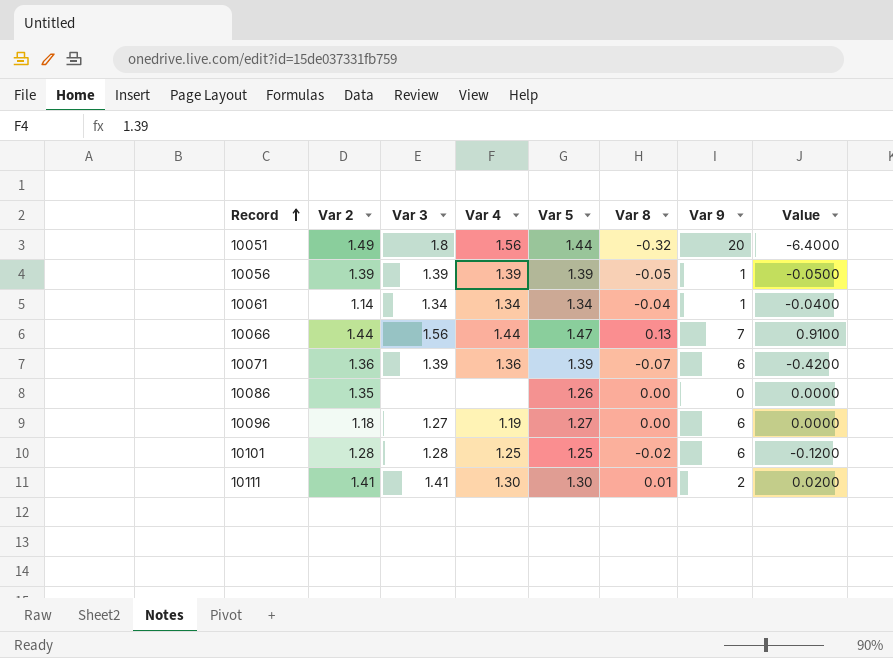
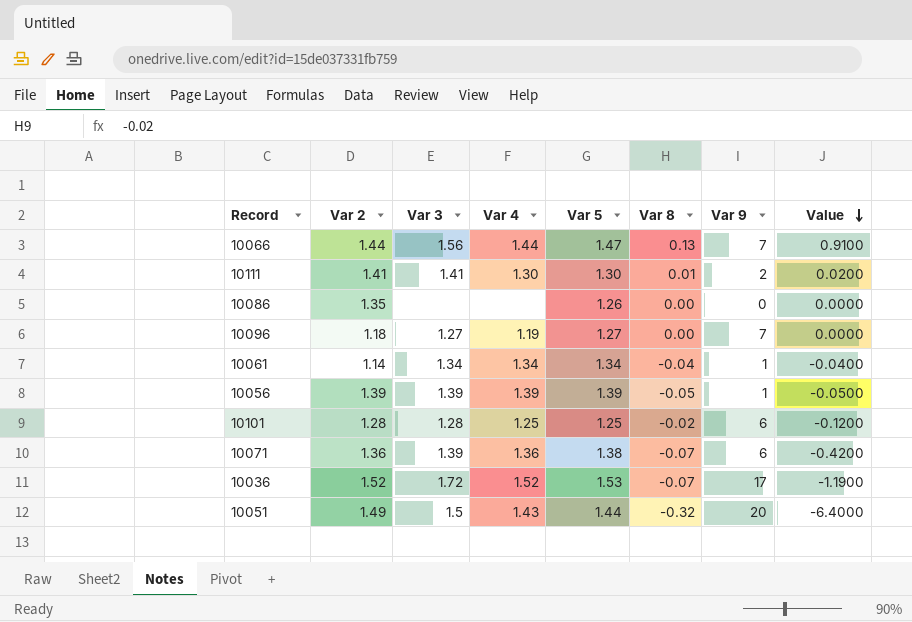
row order: Record ascending -> Value descending
10096 | Var 9: 6 -> 7
10071 | Var 5: 1.39 -> 1.38
row 10036: none -> 1.52 | 1.72 | 1.52 | 1.53 | -0.07 | 17 | -1.1900
10051 | Var 3: 1.8 -> 1.5
10051 | Var 4: 1.56 -> 1.43

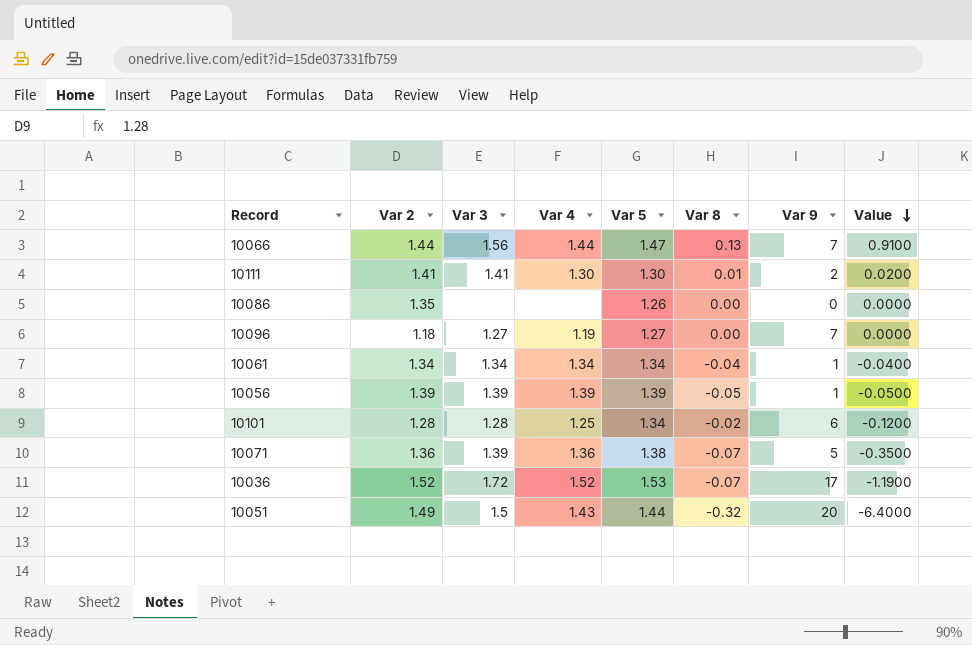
10061 | Var 2: 1.14 -> 1.34
10101 | Var 5: 1.25 -> 1.34
10071 | Var 9: 6 -> 5
10071 | Value: -0.4200 -> -0.3500

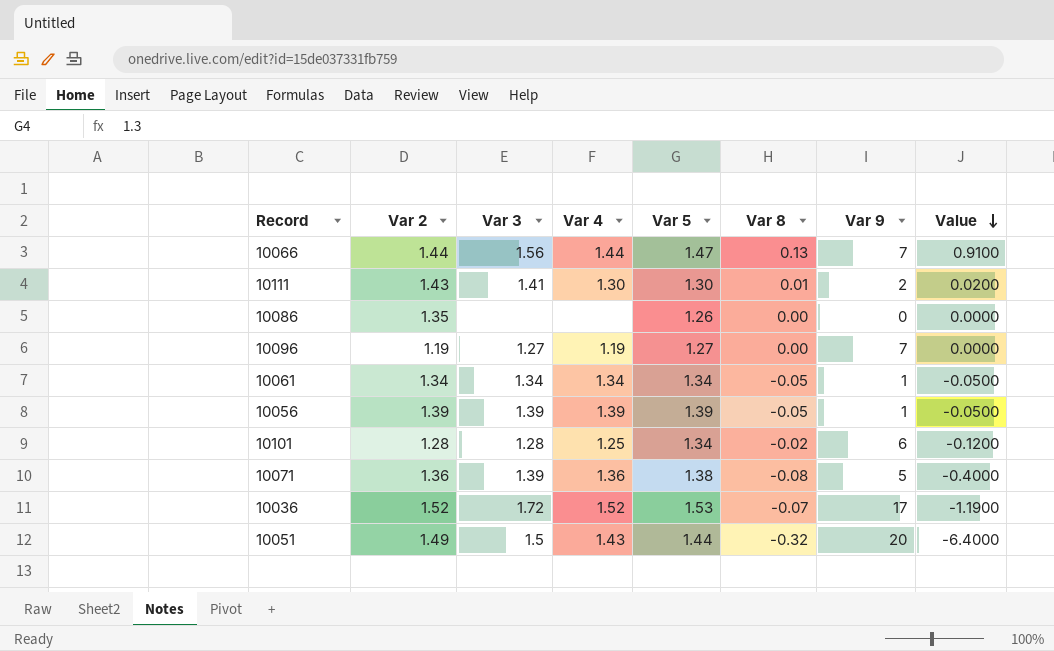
10111 | Var 2: 1.41 -> 1.43
10096 | Var 2: 1.18 -> 1.19
10061 | Var 8: -0.04 -> -0.05
10061 | Value: -0.0400 -> -0.0500
10071 | Var 8: -0.07 -> -0.08
10071 | Value: -0.3500 -> -0.4000

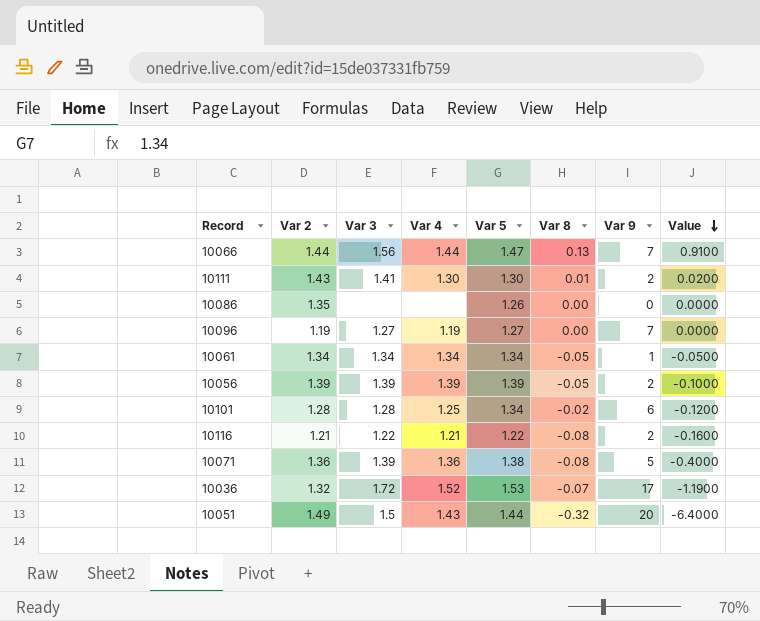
10056 | Var 9: 1 -> 2
10056 | Value: -0.0500 -> -0.1000
row 10116: none -> 1.21 | 1.22 | 1.21 | 1.22 | -0.08 | 2 | -0.1600
10036 | Var 2: 1.52 -> 1.32

